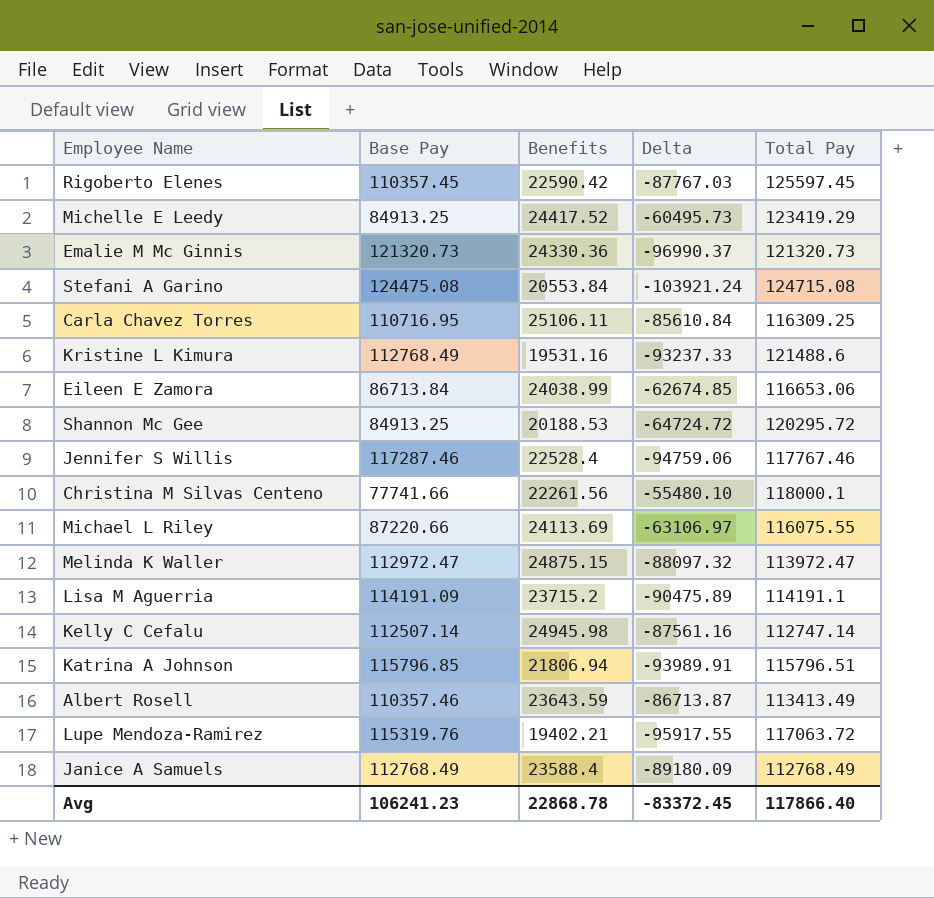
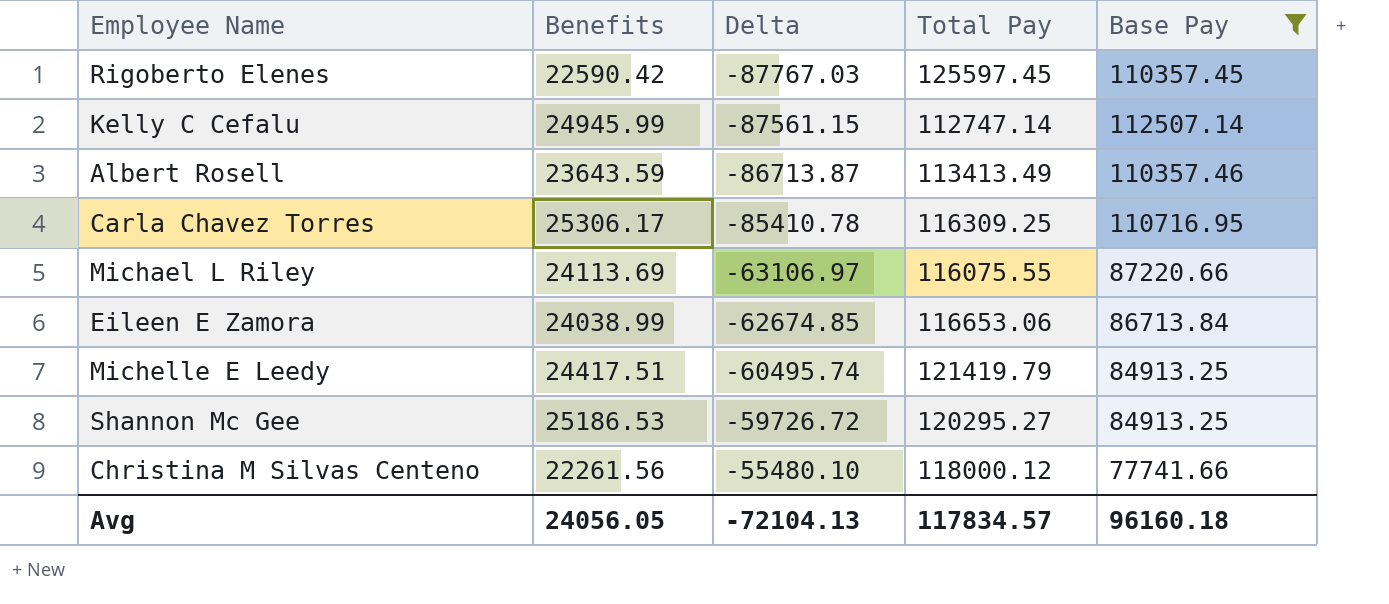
filter: none -> Base Pay <= 112507.14
row order: none -> Delta ascending
column Base Pay | position: 2 -> 5
Kelly C Cefalu | Benefits: 24945.98 -> 24945.99
Kelly C Cefalu | Delta: -87561.16 -> -87561.15
Carla Chavez Torres | Benefits: 25106.11 -> 25306.17
Carla Chavez Torres | Delta: -85610.84 -> -85410.78
Michelle E Leedy | Benefits: 24417.52 -> 24417.51
Michelle E Leedy | Delta: -60495.73 -> -60495.74
Michelle E Leedy | Total Pay: 123419.29 -> 121419.79
Shannon Mc Gee | Benefits: 20188.53 -> 25186.53
Shannon Mc Gee | Delta: -64724.72 -> -59726.72
Shannon Mc Gee | Total Pay: 120295.72 -> 120295.27
Christina M Silvas Centeno | Total Pay: 118000.1 -> 118000.12
Avg | Benefits: 22868.78 -> 24056.05
Avg | Delta: -83372.45 -> -72104.13
Avg | Total Pay: 117866.40 -> 117834.57
Avg | Base Pay: 106241.23 -> 96160.18

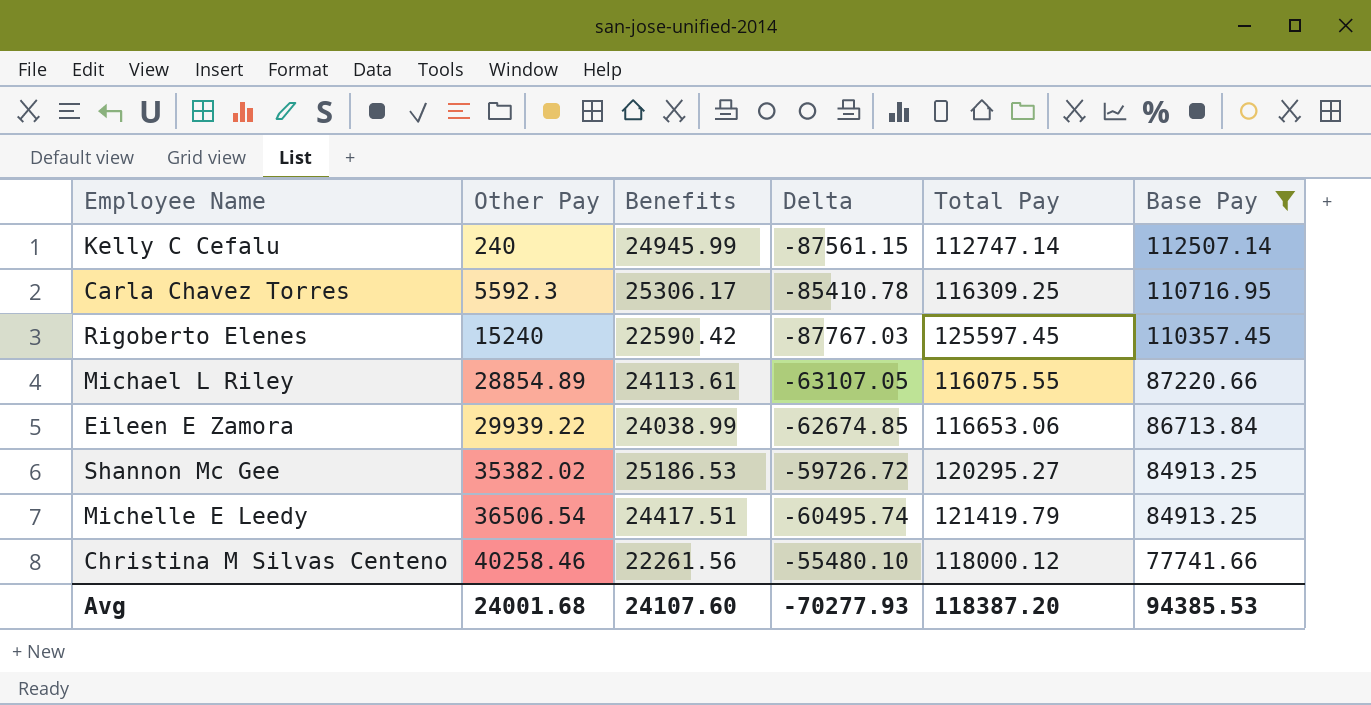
row order: Delta ascending -> Other Pay ascending
column Other Pay | formula: none -> [Total Pay] - [Base Pay]
row Albert Rosell: 23643.59 | -86713.87 | 113413.49 | 110357.46 -> none
Michael L Riley | Benefits: 24113.69 -> 24113.61
Michael L Riley | Delta: -63106.97 -> -63107.05
Avg | Benefits: 24056.05 -> 24107.60
Avg | Delta: -72104.13 -> -70277.93
Avg | Total Pay: 117834.57 -> 118387.20
Avg | Base Pay: 96160.18 -> 94385.53

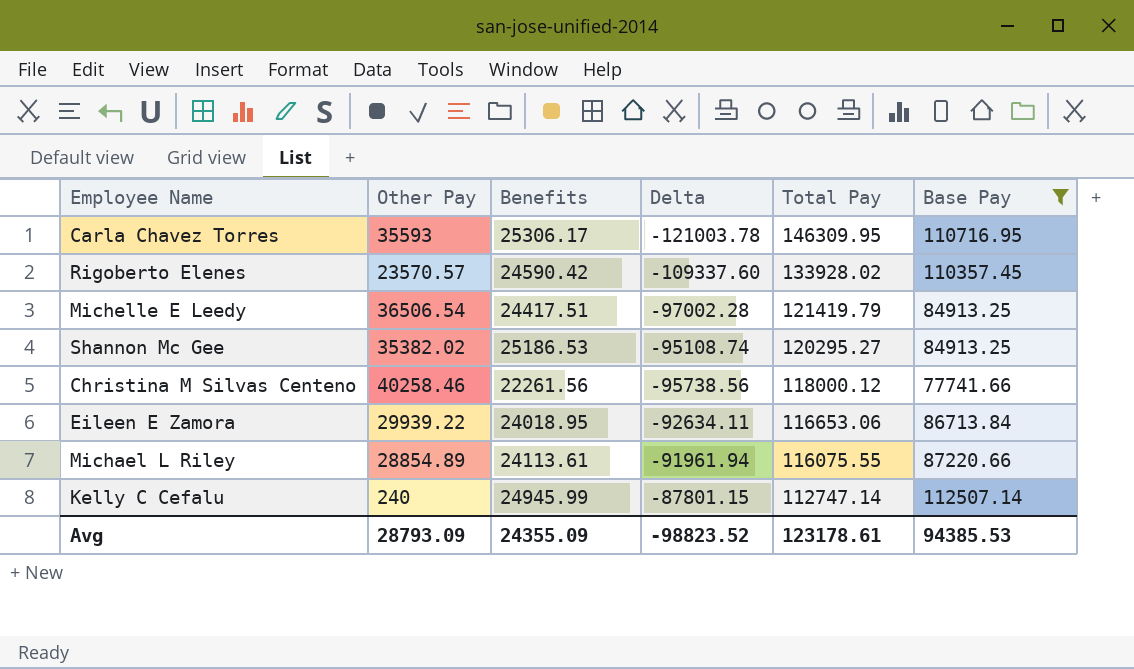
row order: Other Pay ascending -> Total Pay descending
column Delta | formula: [Benefits] - [Base Pay] -> [Benefits] - [Total Pay]
Carla Chavez Torres | Other Pay: 5592.3 -> 35593
Carla Chavez Torres | Total Pay: 116309.25 -> 146309.95
Rigoberto Elenes | Other Pay: 15240 -> 23570.57
Rigoberto Elenes | Benefits: 22590.42 -> 24590.42
Rigoberto Elenes | Total Pay: 125597.45 -> 133928.02
Eileen E Zamora | Benefits: 24038.99 -> 24018.95
Avg | Other Pay: 24001.68 -> 28793.09
Avg | Benefits: 24107.60 -> 24355.09
Avg | Delta: -70277.93 -> -98823.52
Avg | Total Pay: 118387.20 -> 123178.61

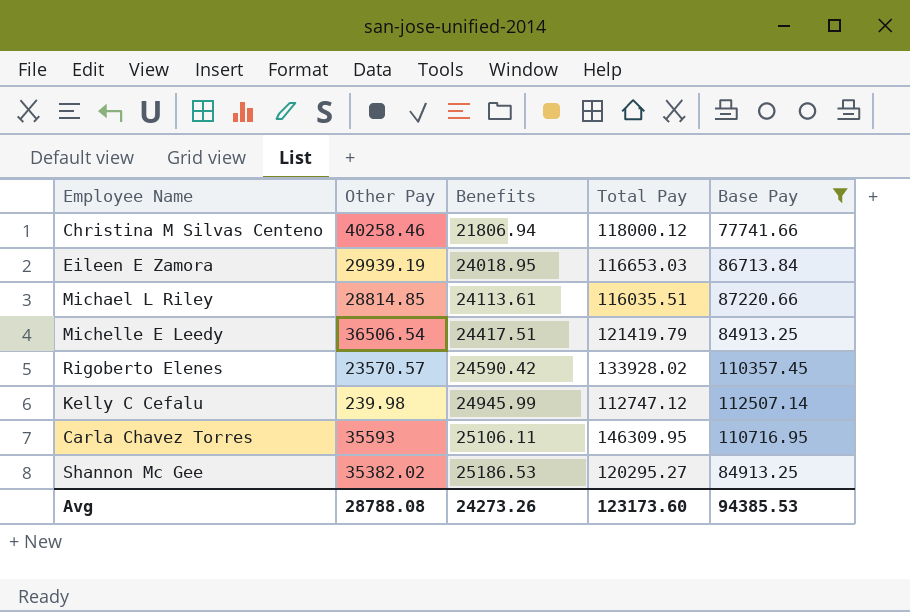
row order: Total Pay descending -> Benefits ascending
column Delta | formula: [Benefits] - [Total Pay] -> none
Christina M Silvas Centeno | Benefits: 22261.56 -> 21806.94
Eileen E Zamora | Other Pay: 29939.22 -> 29939.19
Eileen E Zamora | Total Pay: 116653.06 -> 116653.03
Michael L Riley | Other Pay: 28854.89 -> 28814.85
Michael L Riley | Total Pay: 116075.55 -> 116035.51
Kelly C Cefalu | Other Pay: 240 -> 239.98
Kelly C Cefalu | Total Pay: 112747.14 -> 112747.12
Carla Chavez Torres | Benefits: 25306.17 -> 25106.11
Avg | Other Pay: 28793.09 -> 28788.08
Avg | Benefits: 24355.09 -> 24273.26
Avg | Total Pay: 123178.61 -> 123173.60

